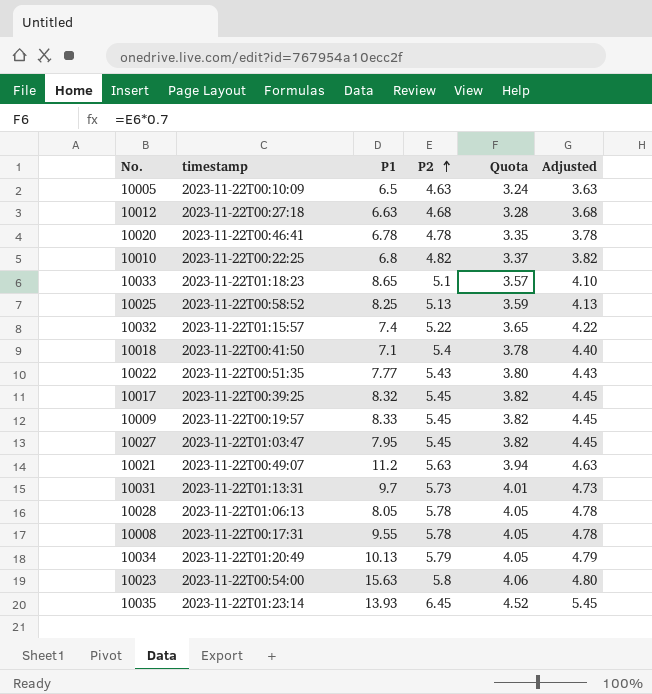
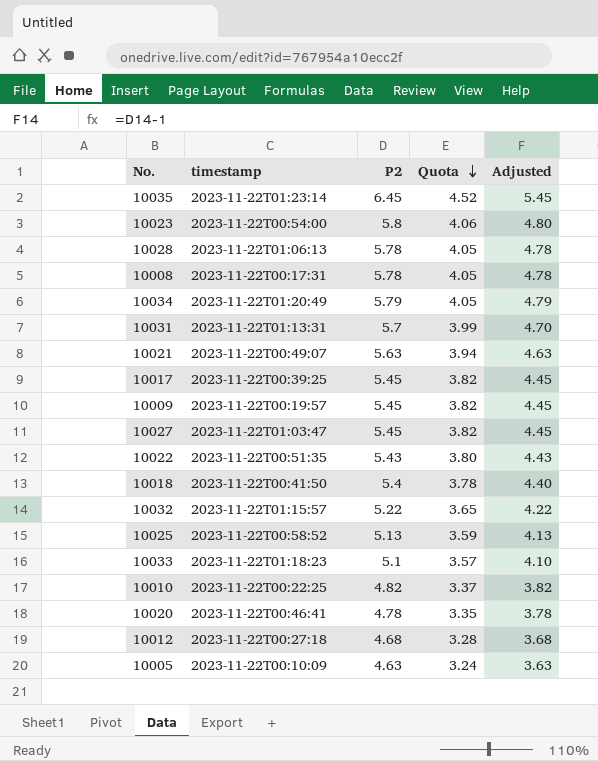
row order: P2 ascending -> Quota descending
column P1 | position: 3 -> none
10031 | P2: 5.73 -> 5.7
10031 | Quota: 4.01 -> 3.99
10031 | Adjusted: 4.73 -> 4.70

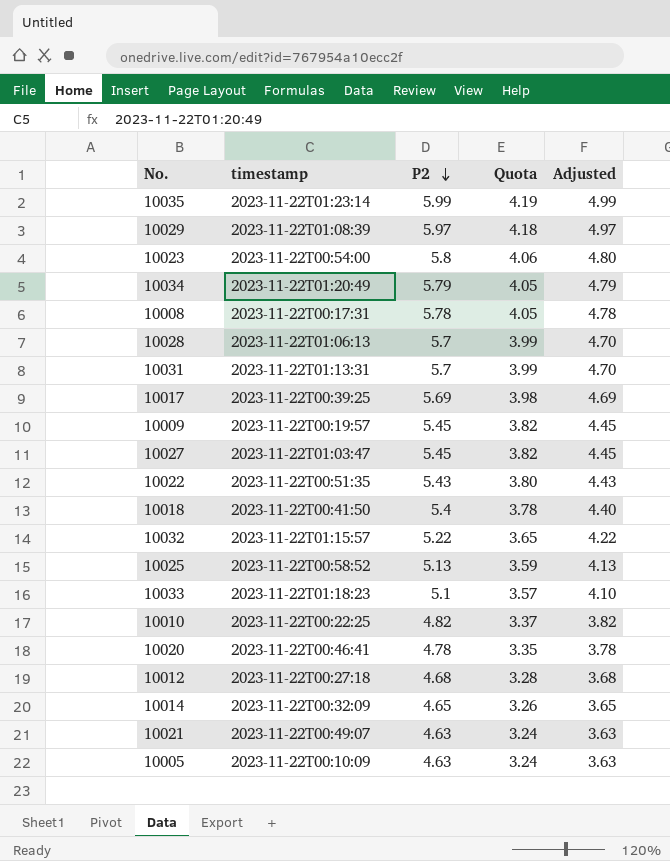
row order: Quota descending -> P2 descending
10035 | P2: 6.45 -> 5.99
10035 | Quota: 4.52 -> 4.19
10035 | Adjusted: 5.45 -> 4.99
row 10029: none -> 2023-11-22T01:08:39 | 5.97 | 4.18 | 4.97
10028 | P2: 5.78 -> 5.7
10028 | Quota: 4.05 -> 3.99
10028 | Adjusted: 4.78 -> 4.70
10017 | P2: 5.45 -> 5.69
10017 | Quota: 3.82 -> 3.98
10017 | Adjusted: 4.45 -> 4.69
row 10014: none -> 2023-11-22T00:32:09 | 4.65 | 3.26 | 3.65
10021 | P2: 5.63 -> 4.63
10021 | Quota: 3.94 -> 3.24
10021 | Adjusted: 4.63 -> 3.63

